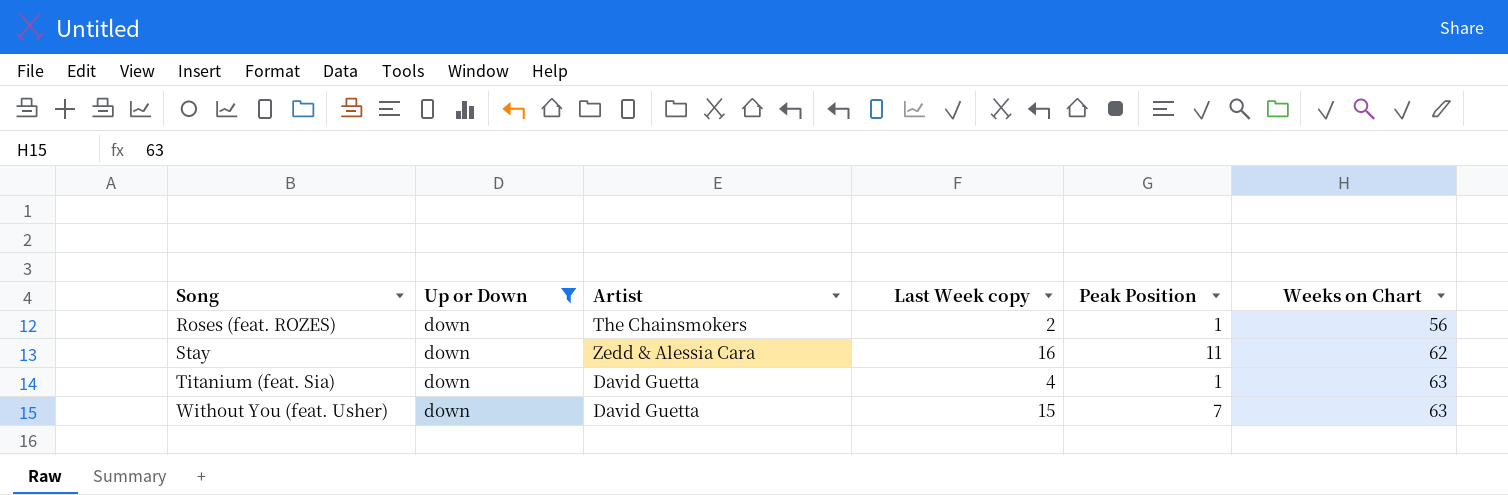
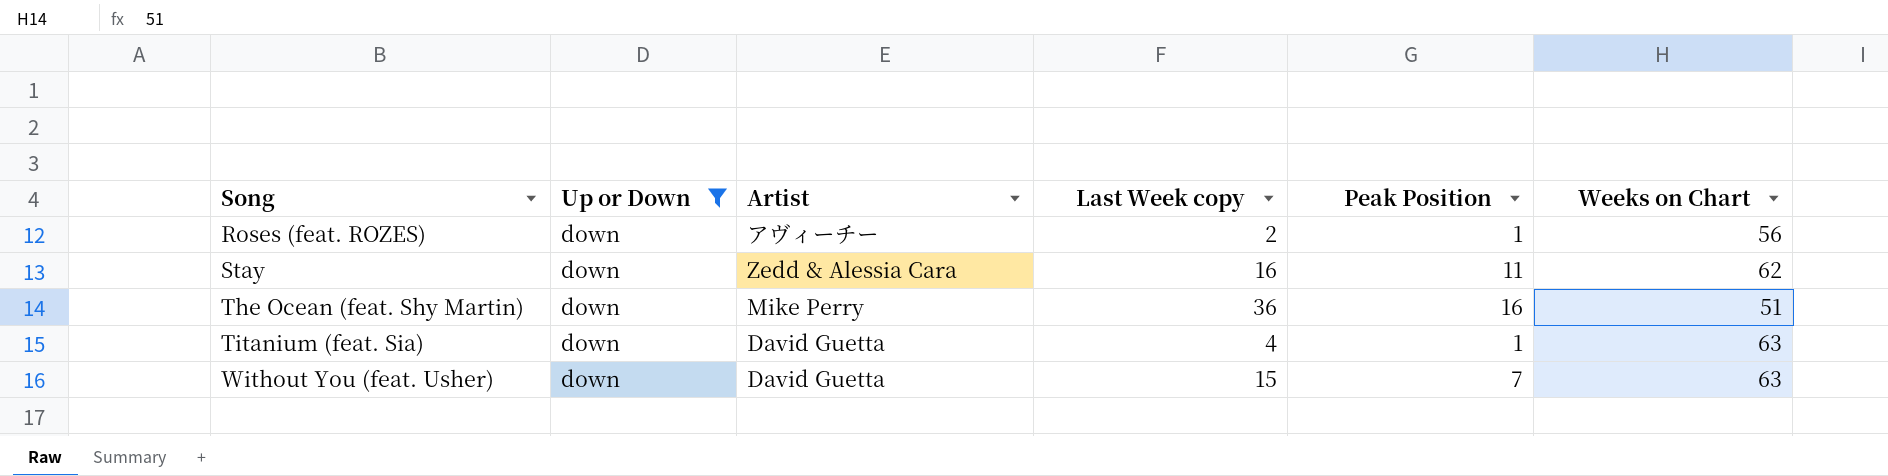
Roses (feat. ROZES) | Artist: The Chainsmokers -> アヴィーチー
row The Ocean (feat. Shy Martin): none -> down | Mike Perry | 36 | 16 | 51

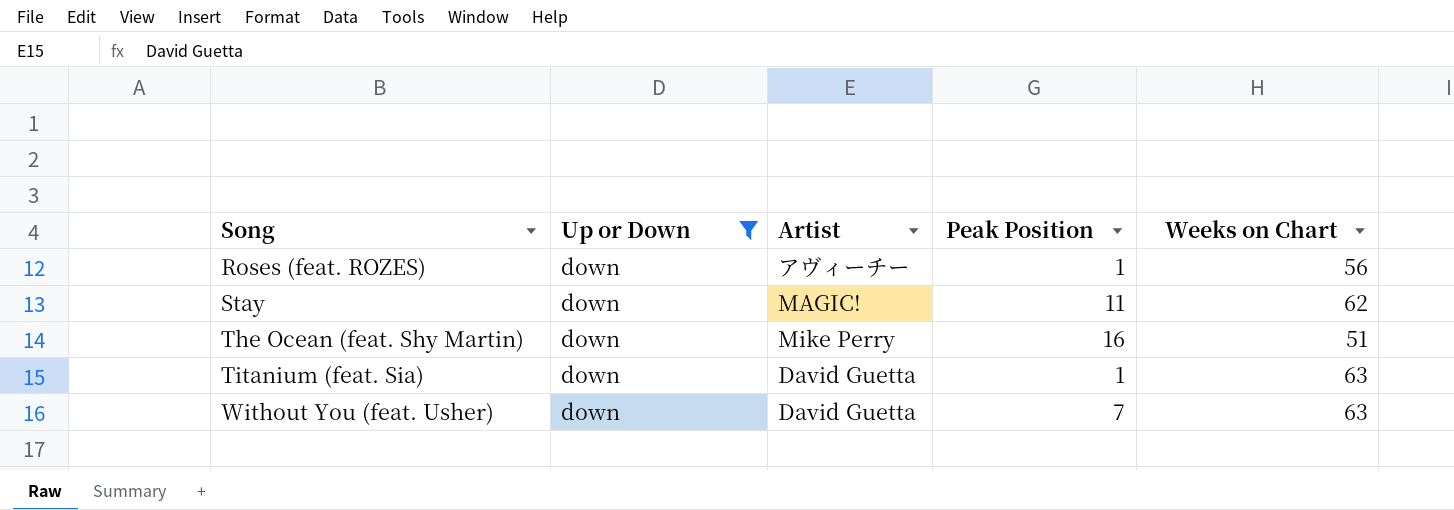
column Last Week copy | position: 4 -> none
Stay | Artist: Zedd & Alessia Cara -> MAGIC!

